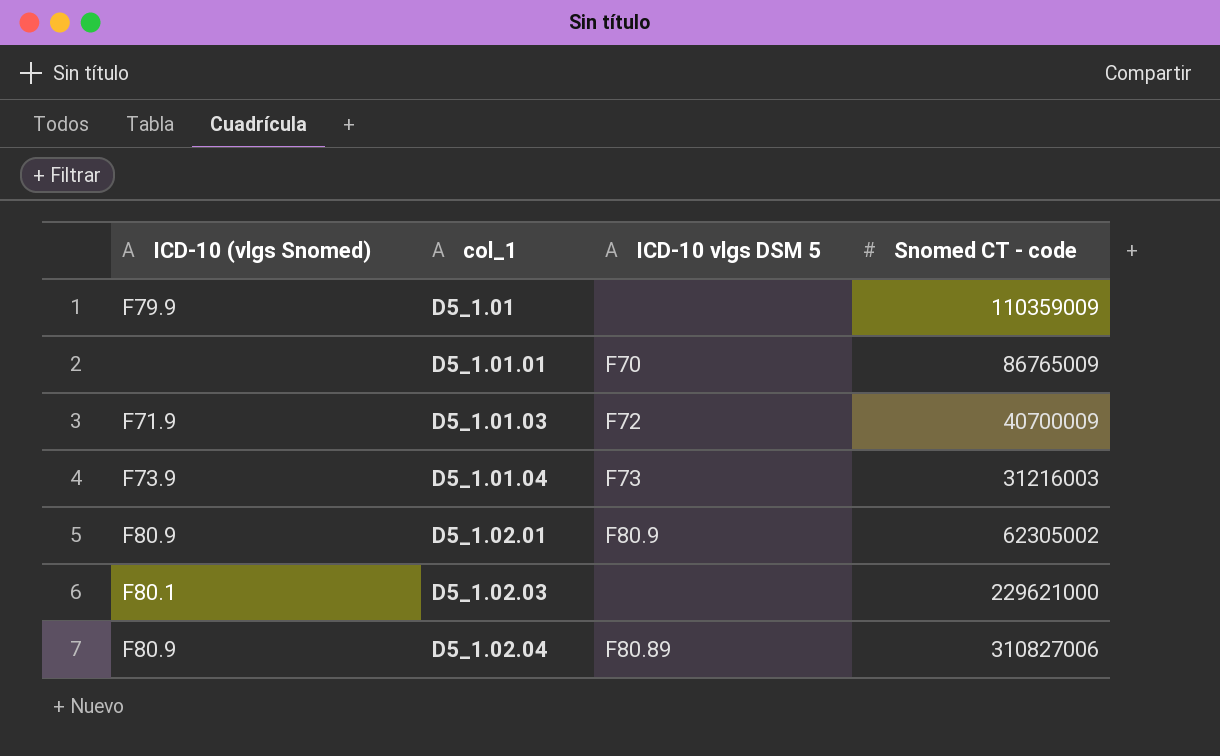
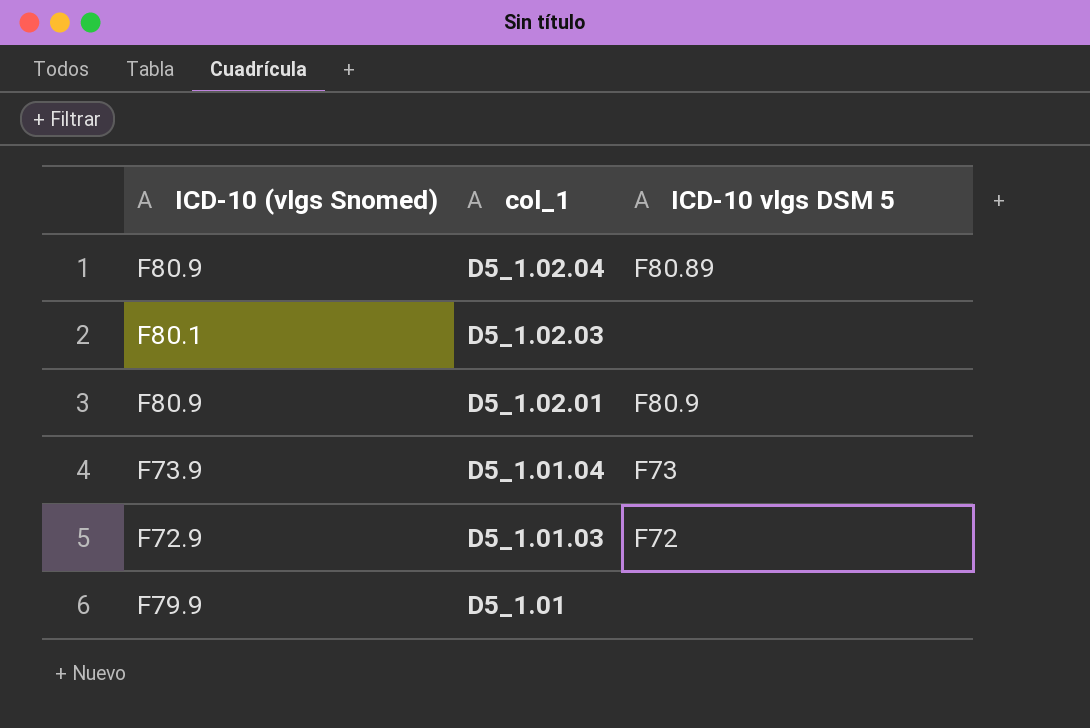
row order: col_1 ascending -> col_1 descending
column Snomed CT - code | position: 4 -> none
row D5_1.01.01: none | F70 | 86765009 -> none
D5_1.01.03 | ICD-10 (vlgs Snomed): F71.9 -> F72.9

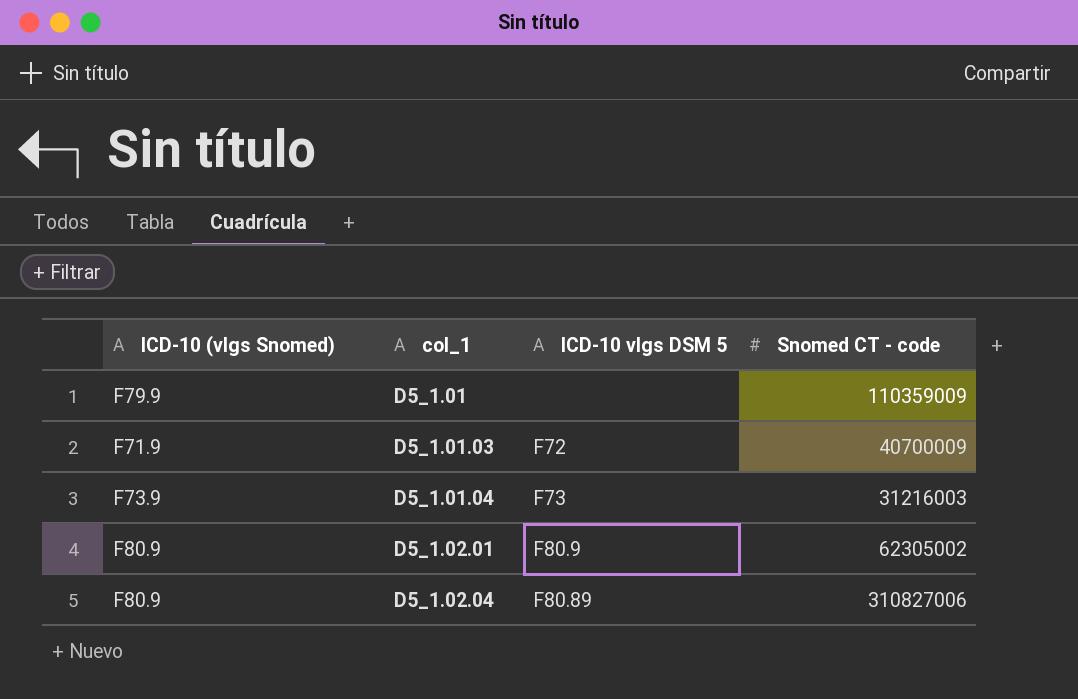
row order: col_1 descending -> col_1 ascending
column Snomed CT - code | position: none -> 4
row D5_1.02.03: F80.1 | none -> none
D5_1.01.03 | ICD-10 (vlgs Snomed): F72.9 -> F71.9

